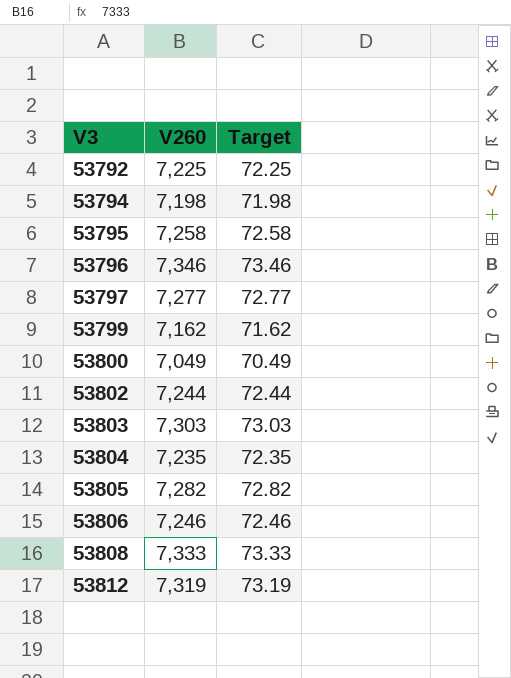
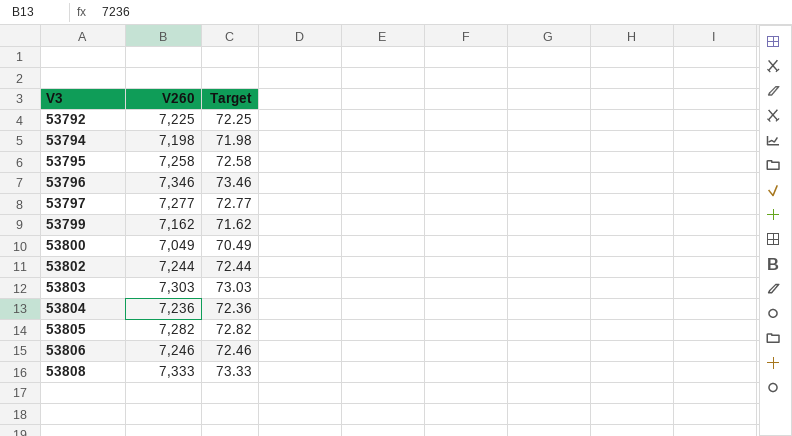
row 53812: 7,319 | 73.19 -> none
53804 | V260: 7,235 -> 7,236
53804 | Target: 72.35 -> 72.36

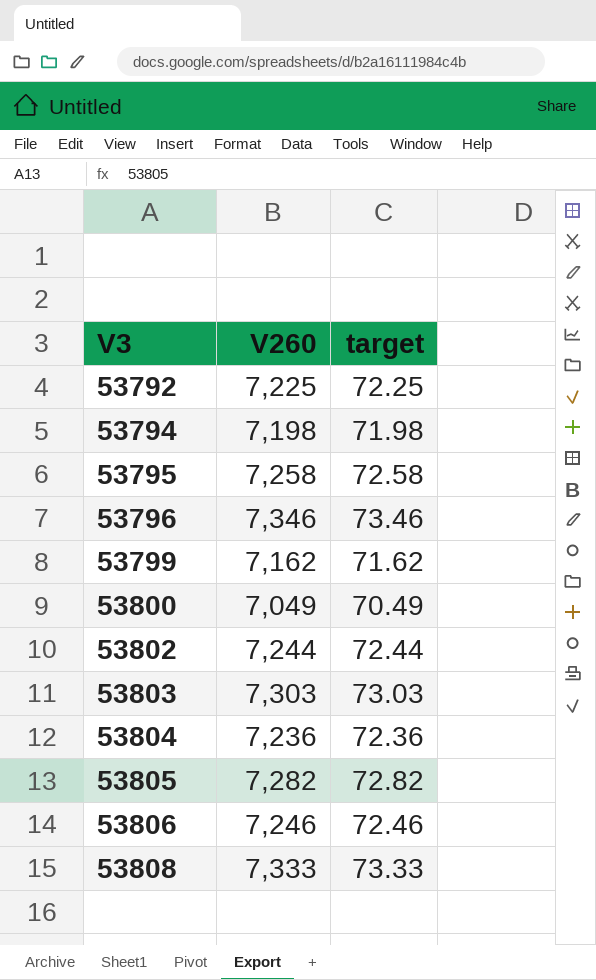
column name: Target -> target
row 53797: 7,277 | 72.77 -> none

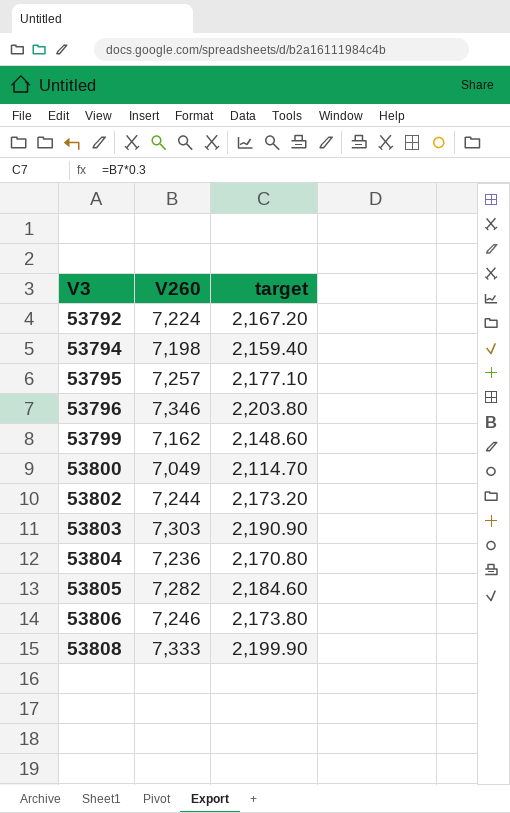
column target | formula: [V260] * 0.01 -> [V260] * 0.3
53792 | V260: 7,225 -> 7,224
53795 | V260: 7,258 -> 7,257

